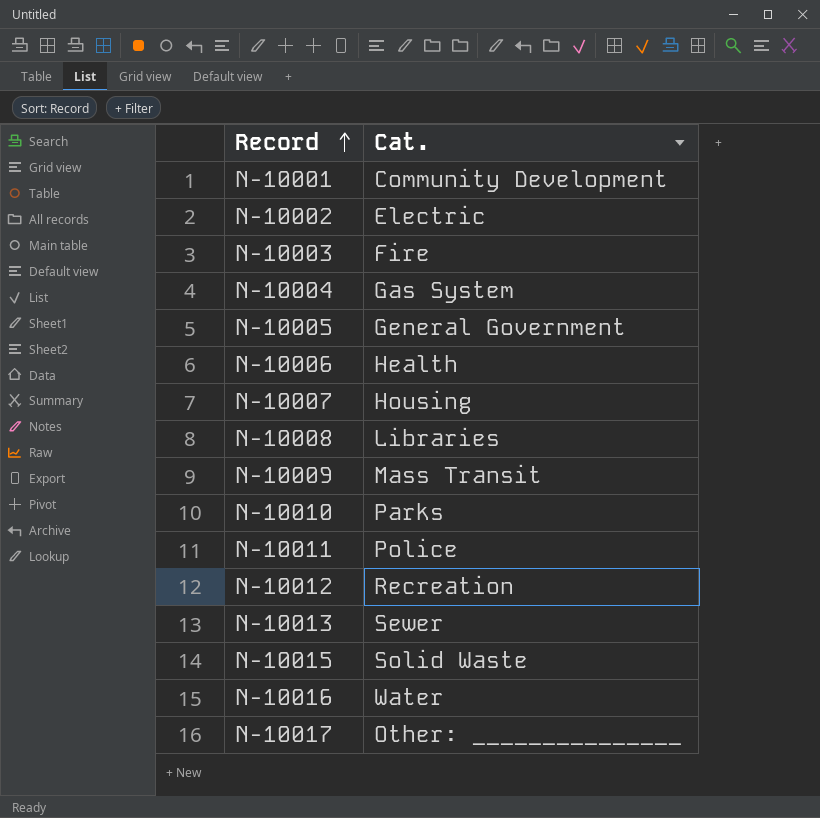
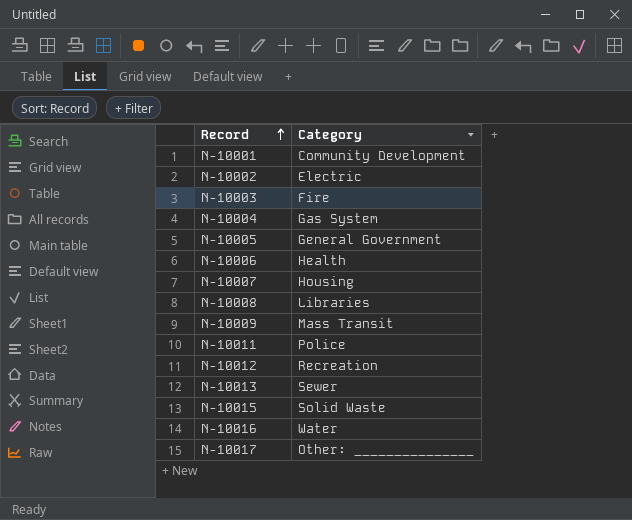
column name: Cat. -> Category
row N-10010: Parks -> none

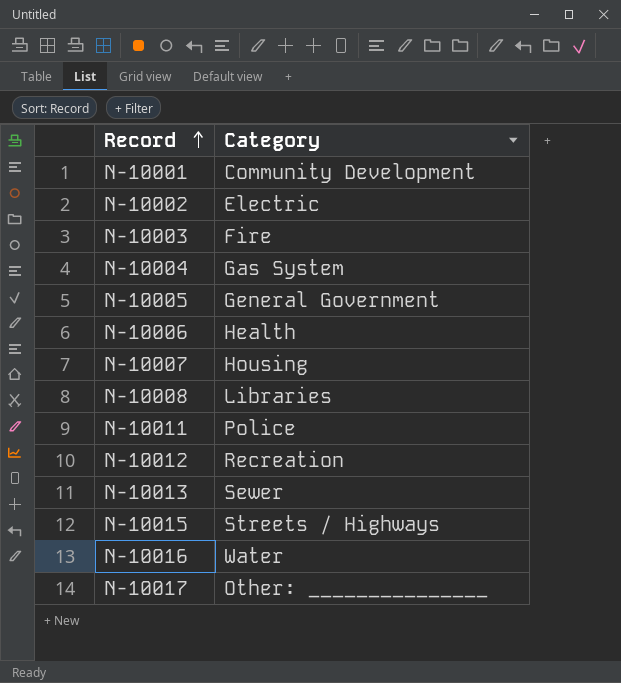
row N-10009: Mass Transit -> none
N-10015 | Category: Solid Waste -> Streets / Highways

